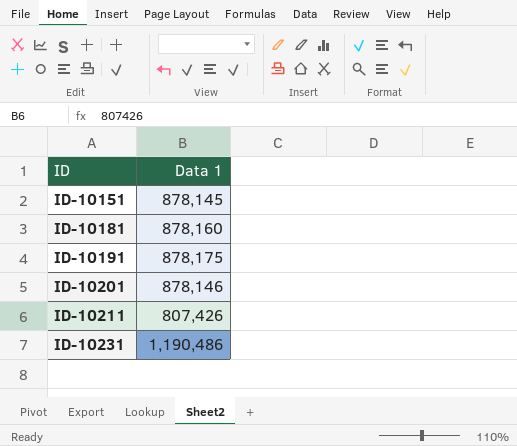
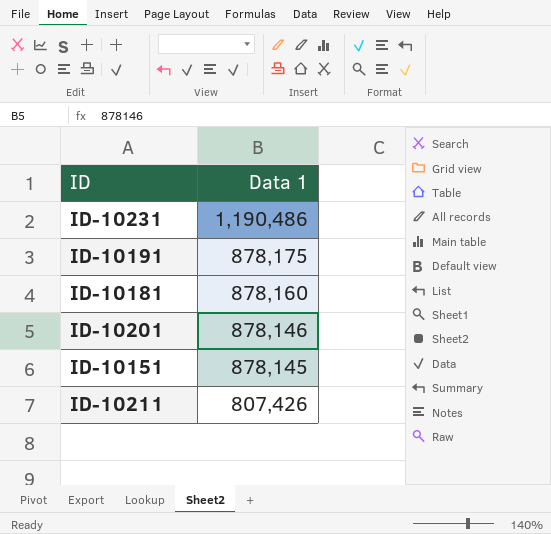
row order: ID ascending -> Data 1 descending

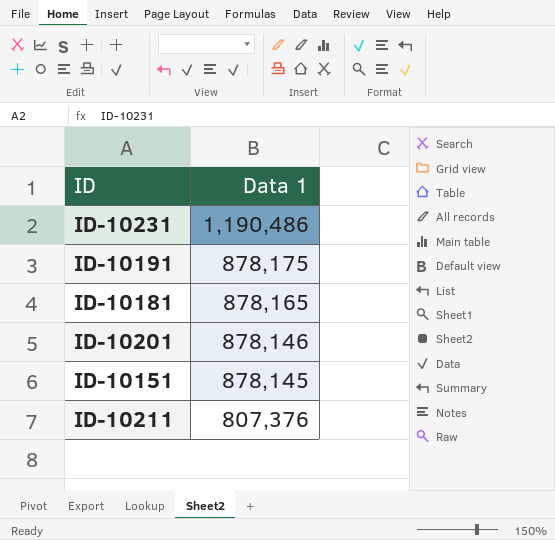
ID-10181 | Data 1: 878,160 -> 878,165
ID-10211 | Data 1: 807,426 -> 807,376

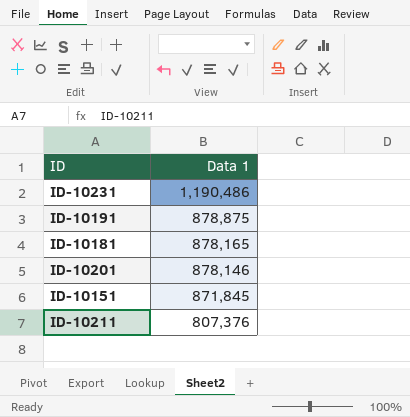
ID-10191 | Data 1: 878,175 -> 878,875
ID-10151 | Data 1: 878,145 -> 871,845

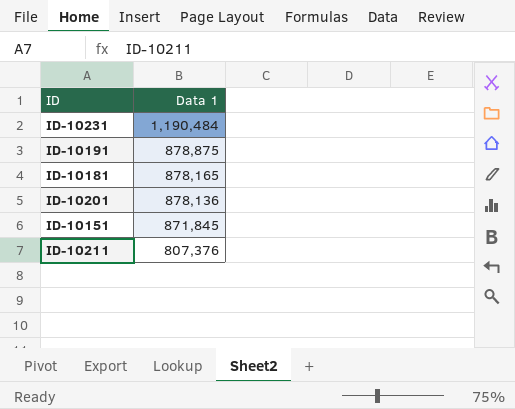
ID-10231 | Data 1: 1,190,486 -> 1,190,484
ID-10201 | Data 1: 878,146 -> 878,136

